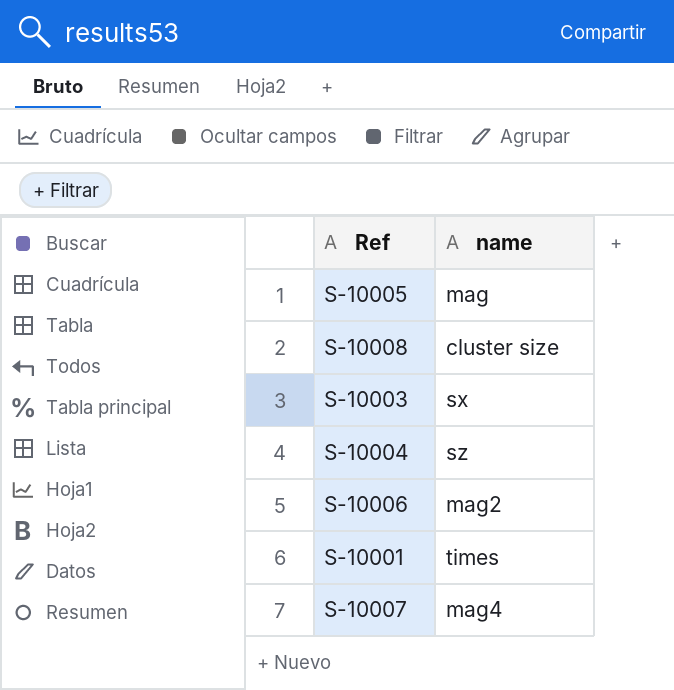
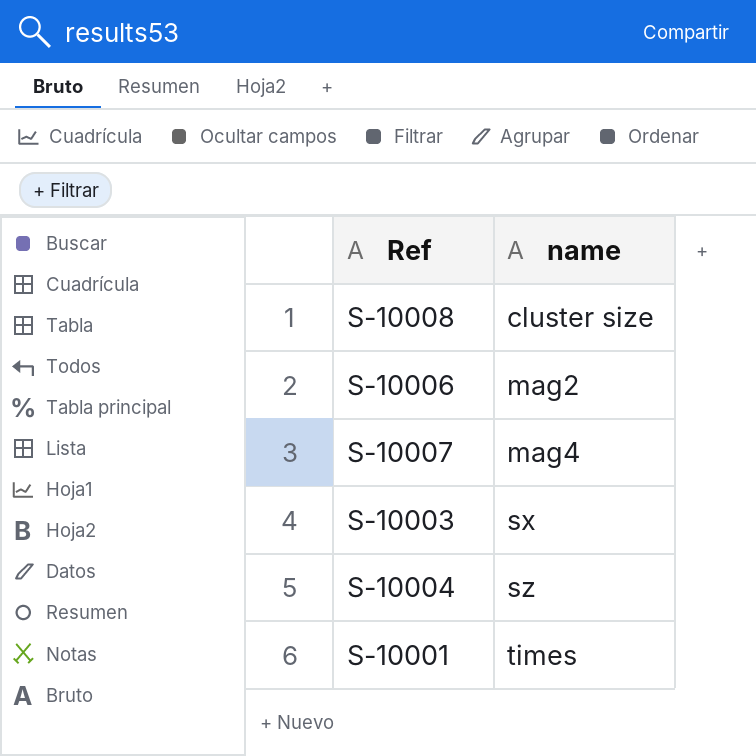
row order: none -> name ascending
row S-10005: mag -> none

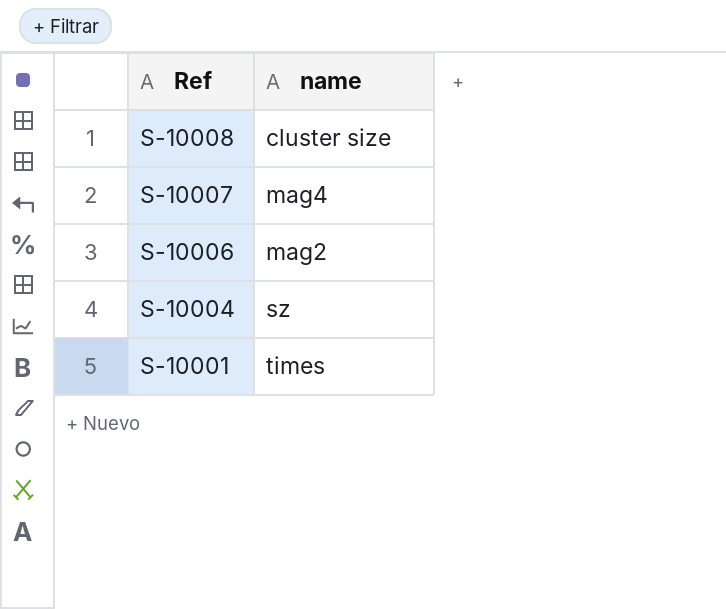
row order: name ascending -> Ref descending
row S-10003: sx -> none

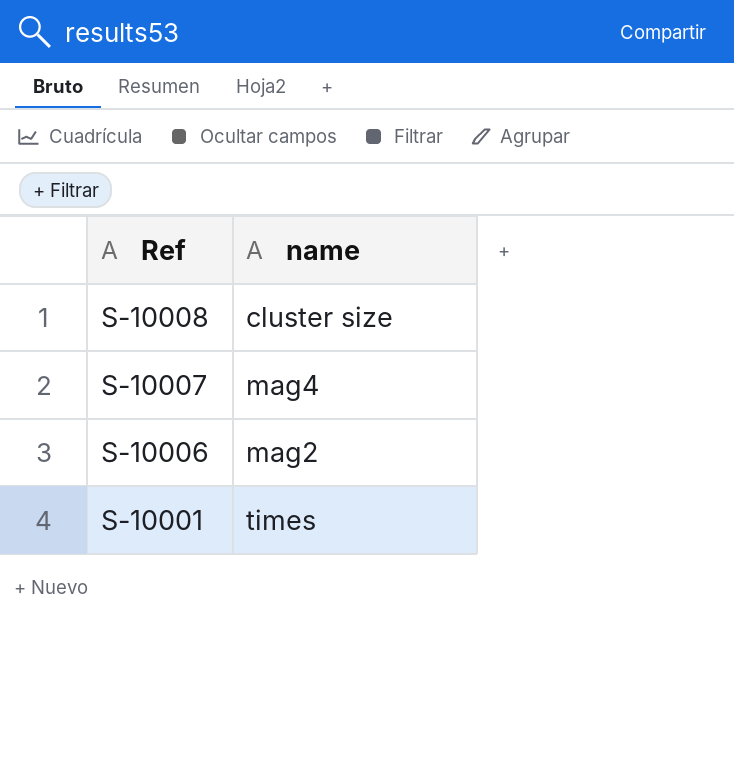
row S-10004: sz -> none

